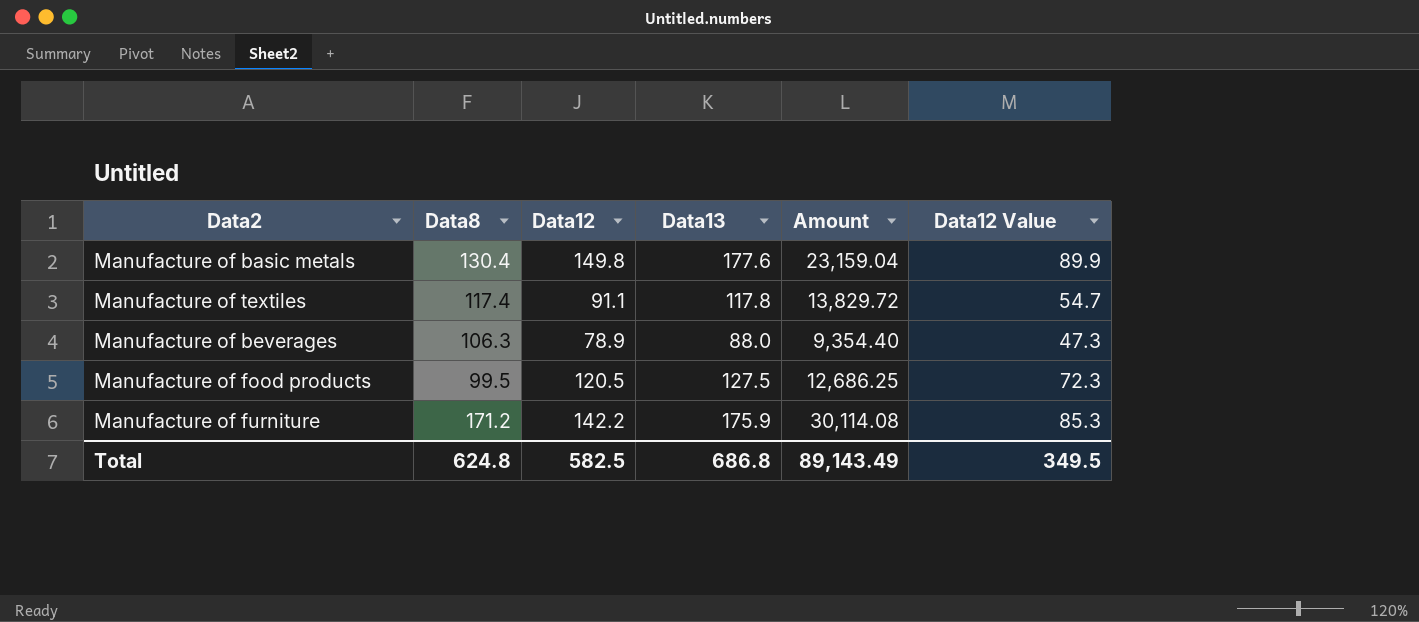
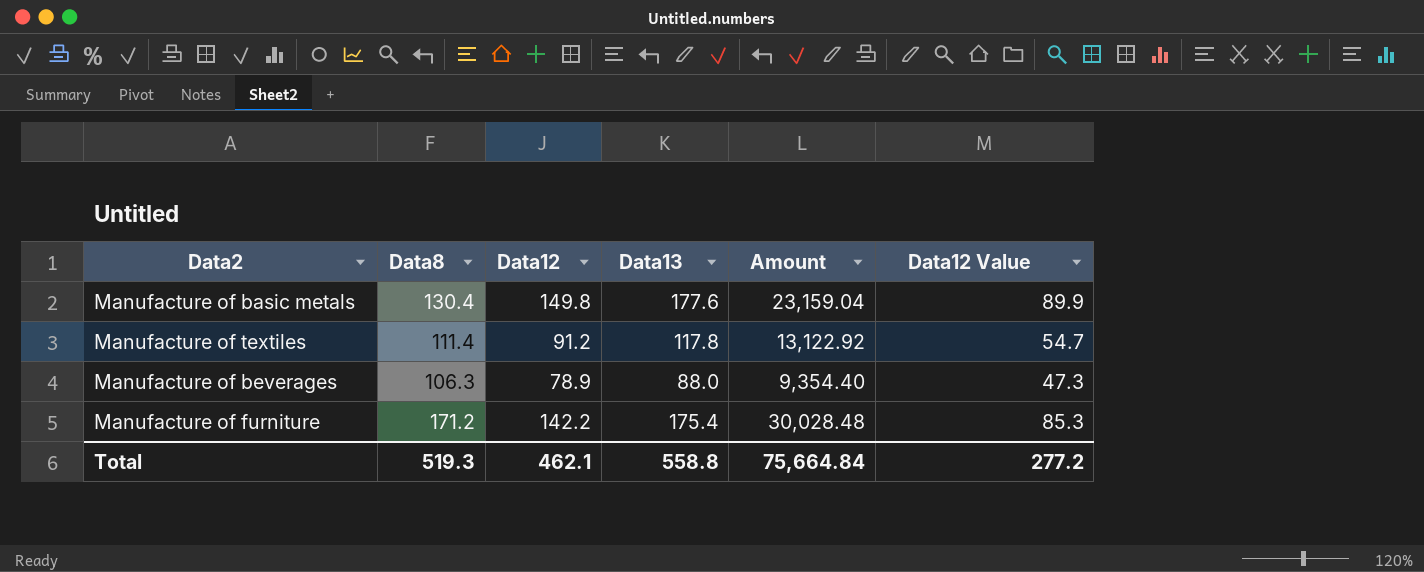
row Manufacture of food products: 99.5 | 120.5 | 127.5 | 12,686.25 | 72.3 -> none
Manufacture of textiles | Data8: 117.4 -> 111.4
Manufacture of textiles | Data12: 91.1 -> 91.2
Manufacture of textiles | Amount: 13,829.72 -> 13,122.92
Manufacture of furniture | Data13: 175.9 -> 175.4
Manufacture of furniture | Amount: 30,114.08 -> 30,028.48
Total | Data8: 624.8 -> 519.3
Total | Data12: 582.5 -> 462.1
Total | Data13: 686.8 -> 558.8
Total | Amount: 89,143.49 -> 75,664.84
Total | Data12 Value: 349.5 -> 277.2

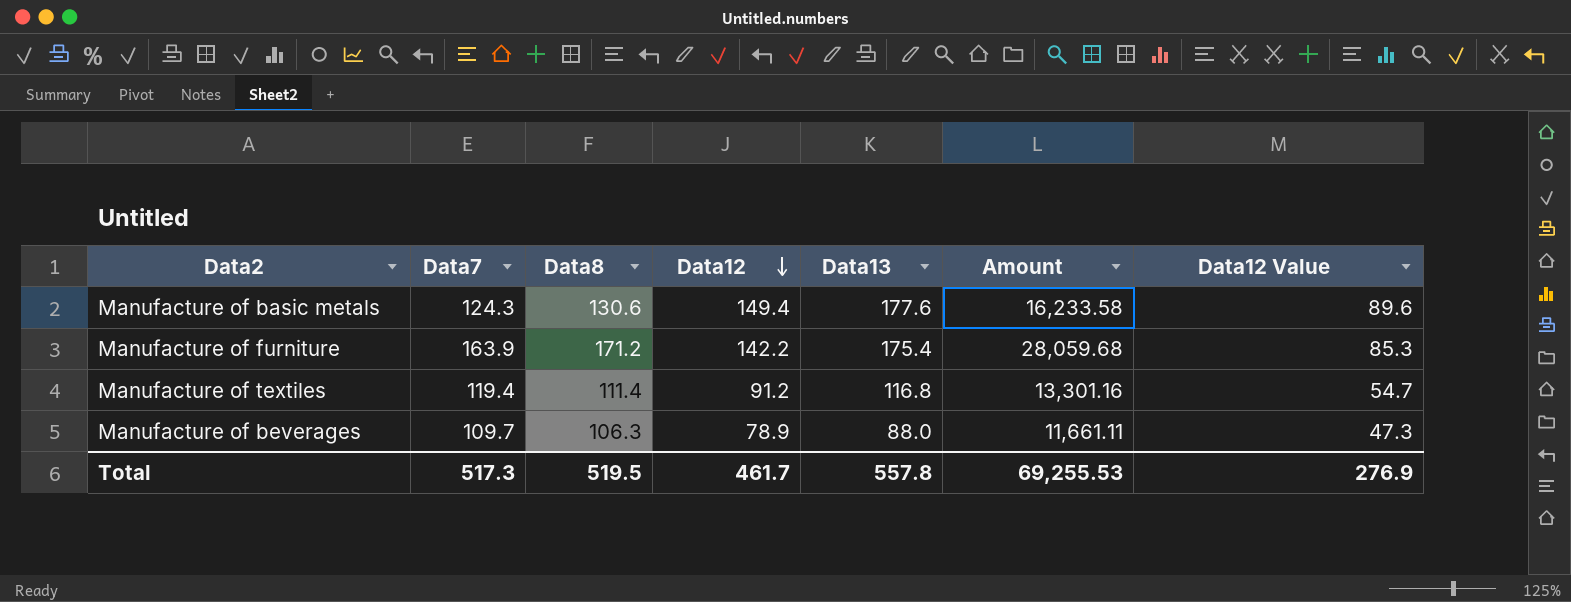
row order: none -> Data12 descending
column Data7 | position: none -> 2
column Amount | formula: [Data8] * [Data13] -> [Data7] * [Data8]
Manufacture of basic metals | Data8: 130.4 -> 130.6
Manufacture of basic metals | Data12: 149.8 -> 149.4
Manufacture of basic metals | Data12 Value: 89.9 -> 89.6
Manufacture of textiles | Data13: 117.8 -> 116.8
Total | Data8: 519.3 -> 519.5
Total | Data12: 462.1 -> 461.7
Total | Data13: 558.8 -> 557.8
Total | Amount: 75,664.84 -> 69,255.53
Total | Data12 Value: 277.2 -> 276.9

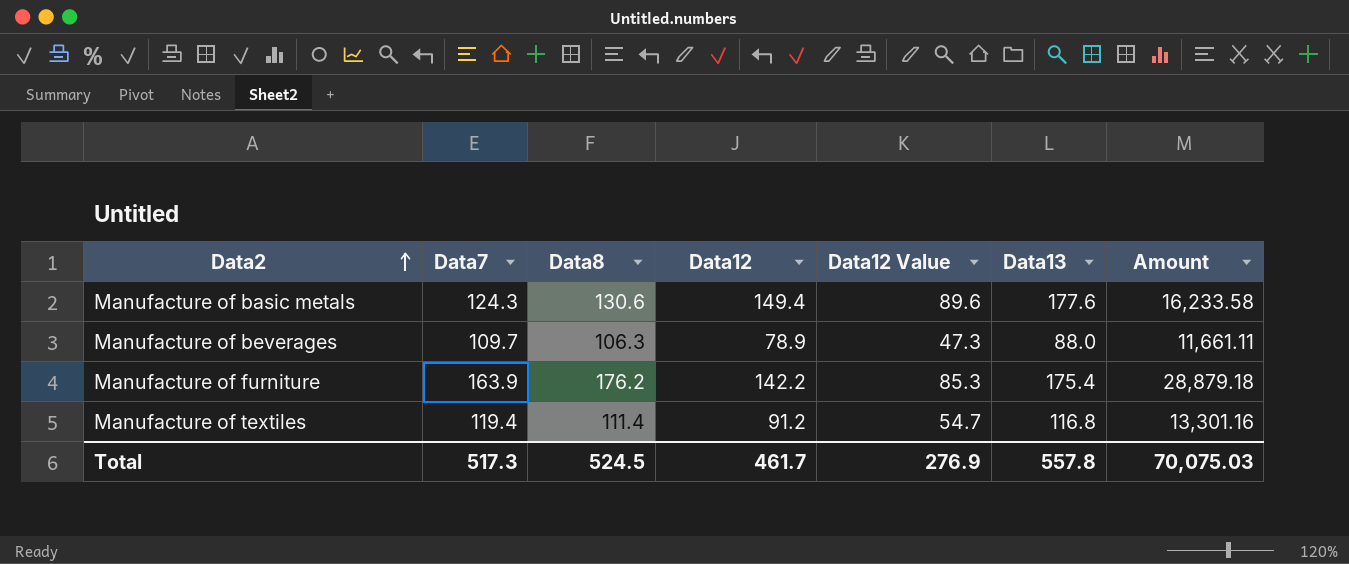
row order: Data12 descending -> Data2 ascending
column Data12 Value | position: 7 -> 5
Manufacture of furniture | Data8: 171.2 -> 176.2
Manufacture of furniture | Amount: 28,059.68 -> 28,879.18
Total | Data8: 519.5 -> 524.5
Total | Amount: 69,255.53 -> 70,075.03

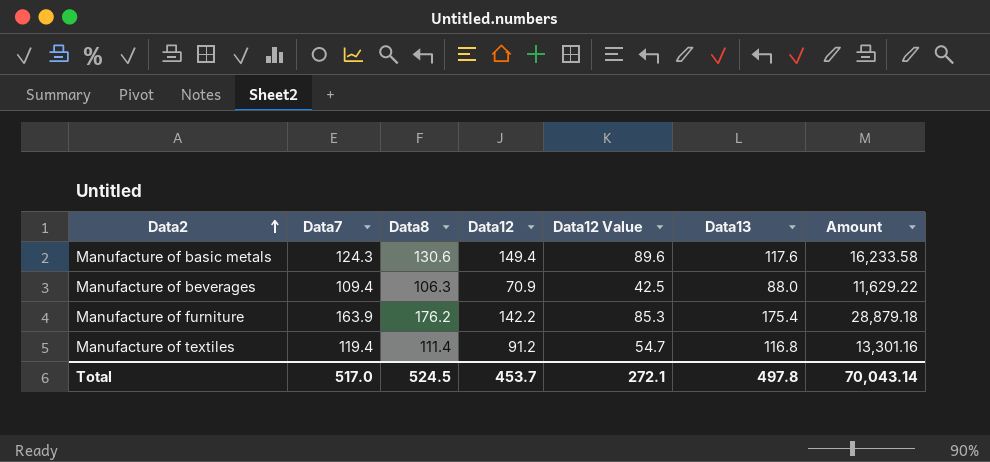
Manufacture of basic metals | Data13: 177.6 -> 117.6
Manufacture of beverages | Data7: 109.7 -> 109.4
Manufacture of beverages | Data12: 78.9 -> 70.9
Manufacture of beverages | Data12 Value: 47.3 -> 42.5
Manufacture of beverages | Amount: 11,661.11 -> 11,629.22
Total | Data7: 517.3 -> 517.0
Total | Data12: 461.7 -> 453.7
Total | Data12 Value: 276.9 -> 272.1
Total | Data13: 557.8 -> 497.8
Total | Amount: 70,075.03 -> 70,043.14

